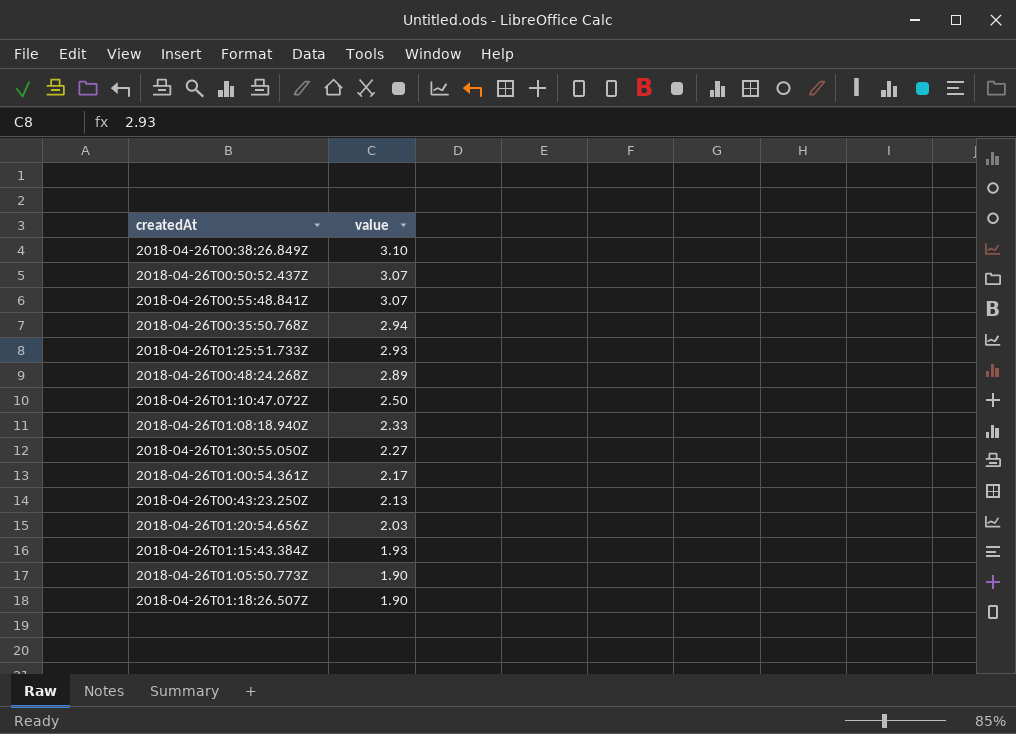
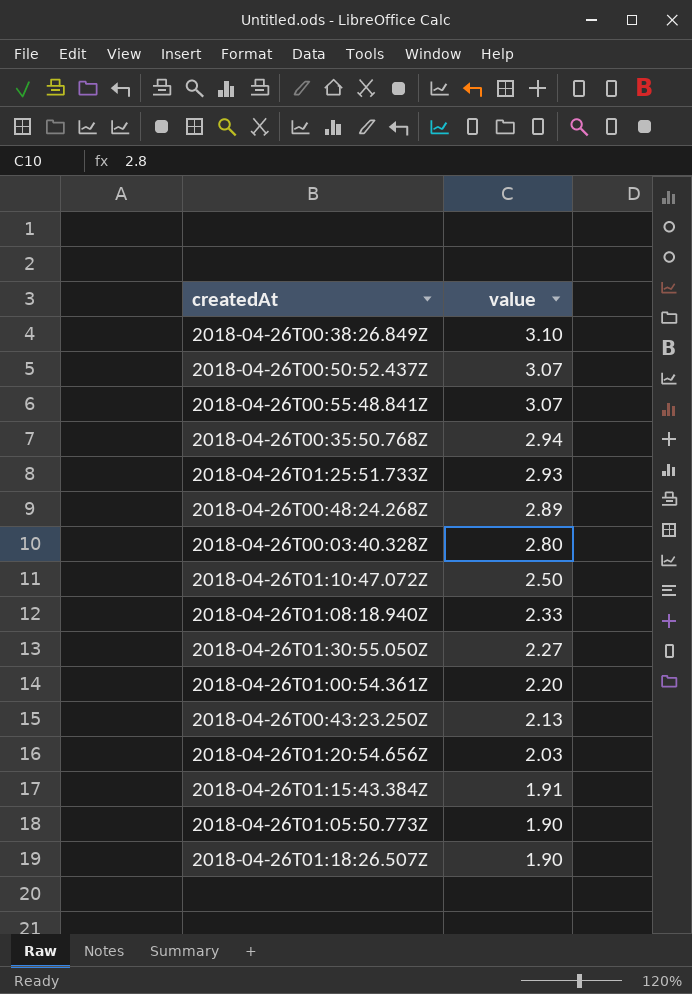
row 2018-04-26T00:03:40.328Z: none -> 2.80
2018-04-26T01:00:54.361Z | value: 2.17 -> 2.20
2018-04-26T01:15:43.384Z | value: 1.93 -> 1.91

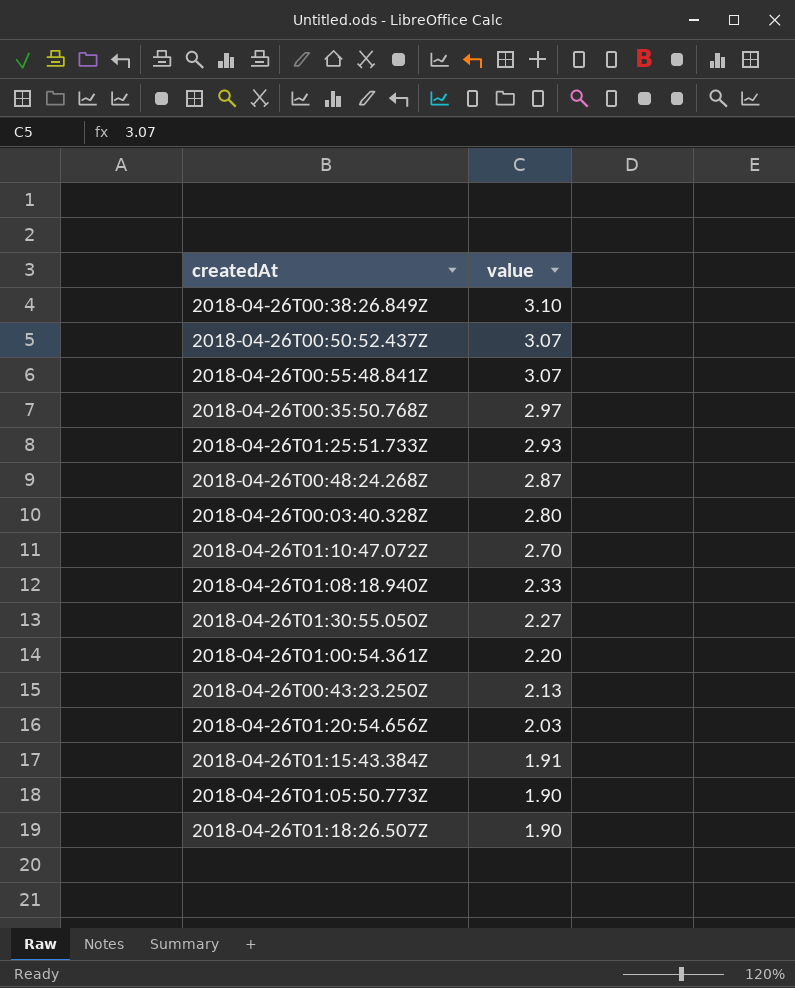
2018-04-26T00:35:50.768Z | value: 2.94 -> 2.97
2018-04-26T00:48:24.268Z | value: 2.89 -> 2.87
2018-04-26T01:10:47.072Z | value: 2.50 -> 2.70

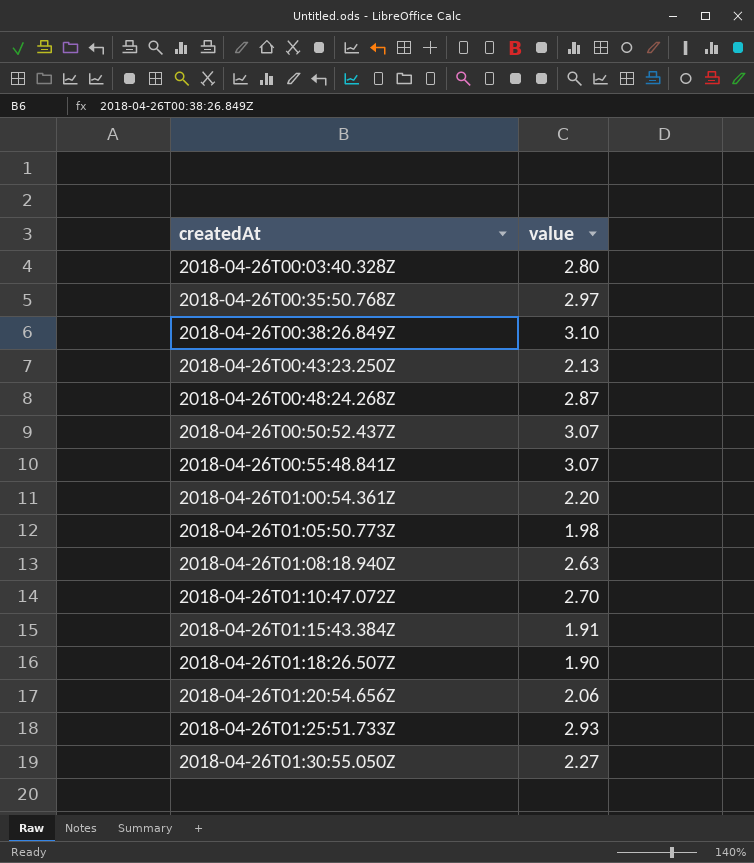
row order: value descending -> createdAt ascending
2018-04-26T01:05:50.773Z | value: 1.90 -> 1.98
2018-04-26T01:08:18.940Z | value: 2.33 -> 2.63
2018-04-26T01:20:54.656Z | value: 2.03 -> 2.06

